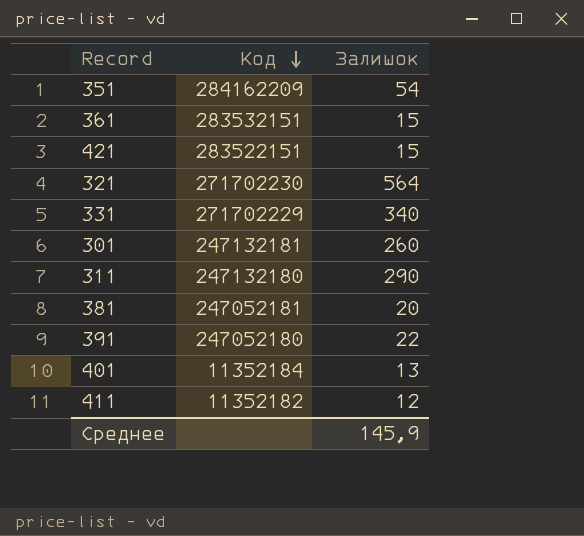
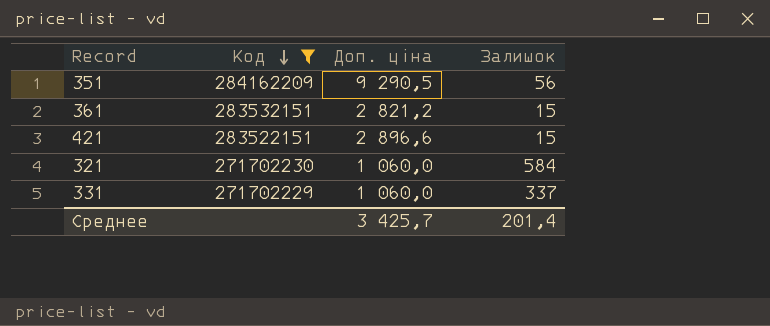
filter: none -> Код >= 271702229
column Доп. ціна | position: none -> 3
351 | Залишок: 54 -> 56
321 | Залишок: 564 -> 584
331 | Залишок: 340 -> 337
Среднее | Залишок: 145,9 -> 201,4

